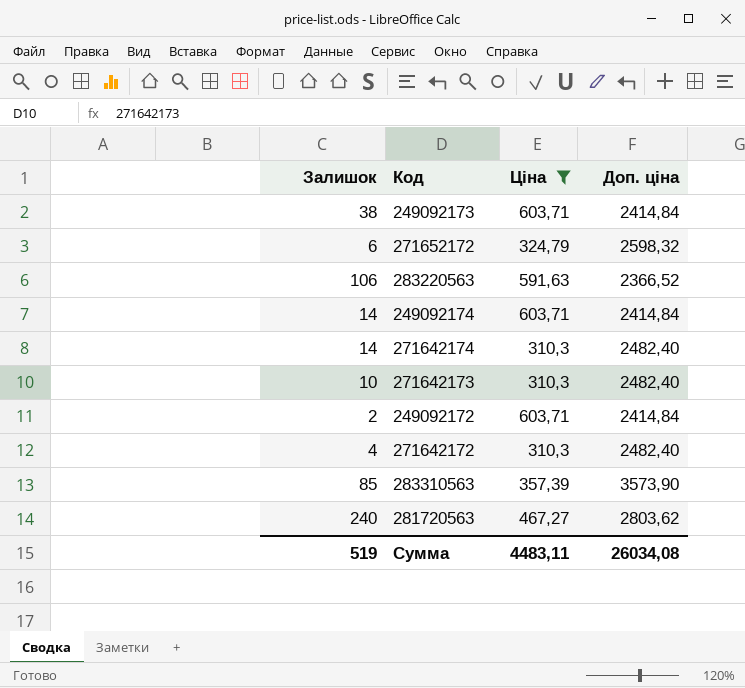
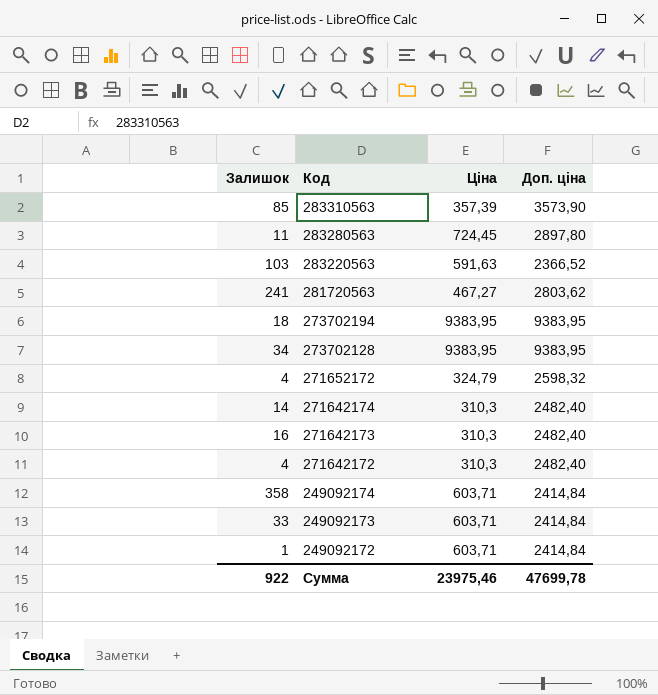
filter: Ціна <= 603,71 -> none
row order: none -> Код descending
283220563 | Залишок: 106 -> 103
281720563 | Залишок: 240 -> 241
271652172 | Залишок: 6 -> 4
271642173 | Залишок: 10 -> 16
249092174 | Залишок: 14 -> 358
249092173 | Залишок: 38 -> 33
249092172 | Залишок: 2 -> 1
Сумма | Залишок: 519 -> 922
Сумма | Ціна: 4483,11 -> 23975,46
Сумма | Доп. ціна: 26034,08 -> 47699,78

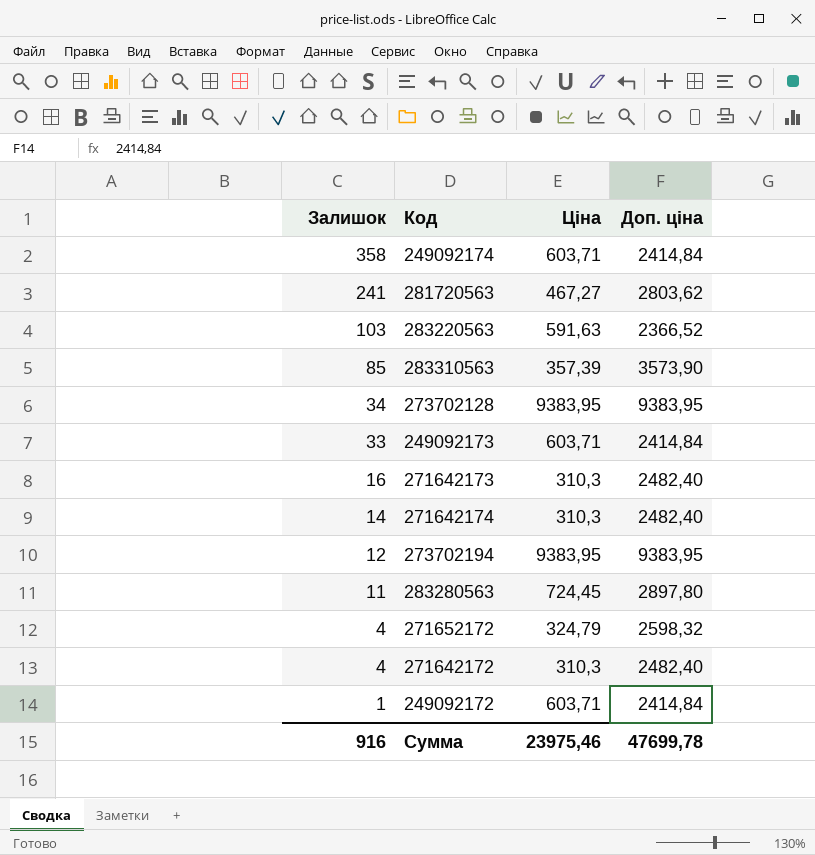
row order: Код descending -> Залишок descending
273702194 | Залишок: 18 -> 12
Сумма | Залишок: 922 -> 916

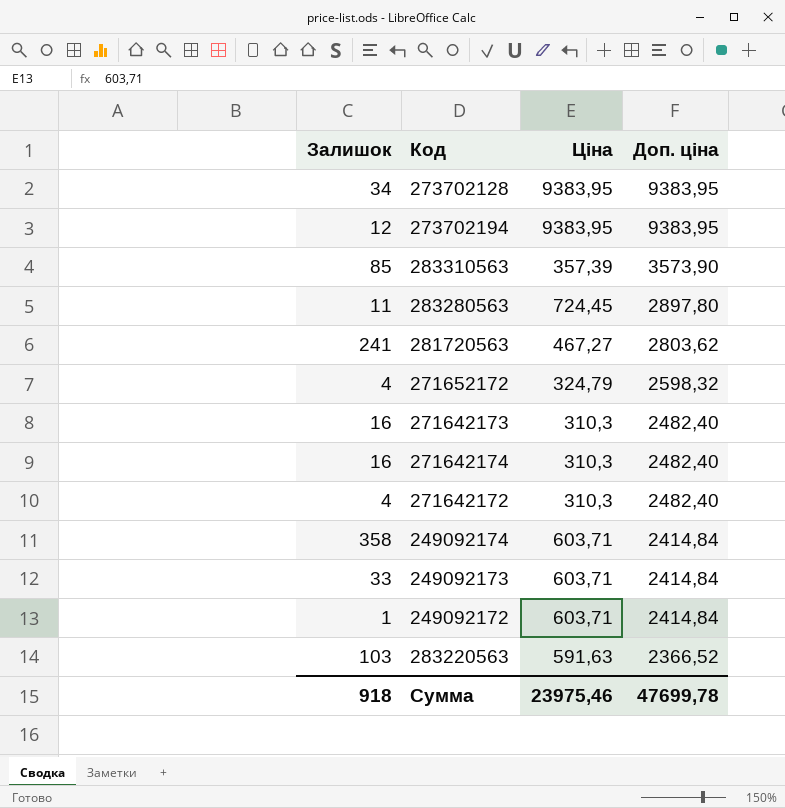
row order: Залишок descending -> Доп. ціна descending
271642174 | Залишок: 14 -> 16
Сумма | Залишок: 916 -> 918

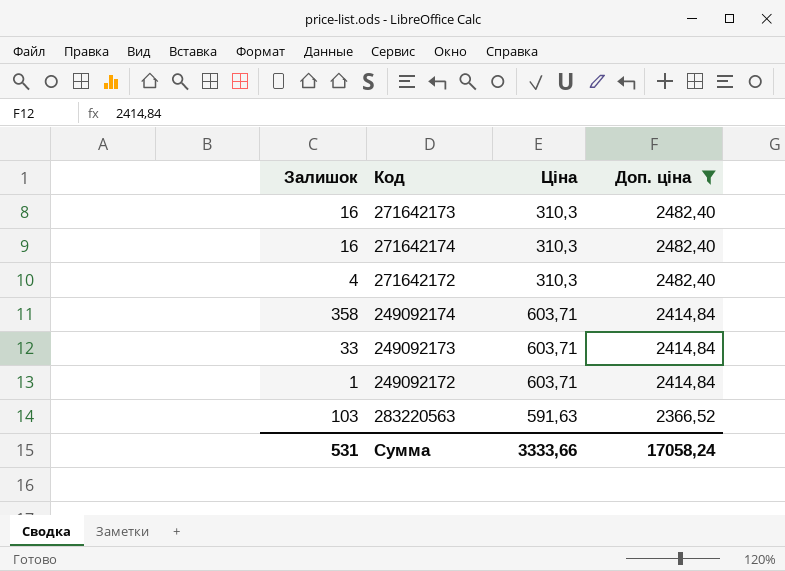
filter: none -> Доп. ціна <= 2482,40
Сумма | Залишок: 918 -> 531
Сумма | Ціна: 23975,46 -> 3333,66
Сумма | Доп. ціна: 47699,78 -> 17058,24

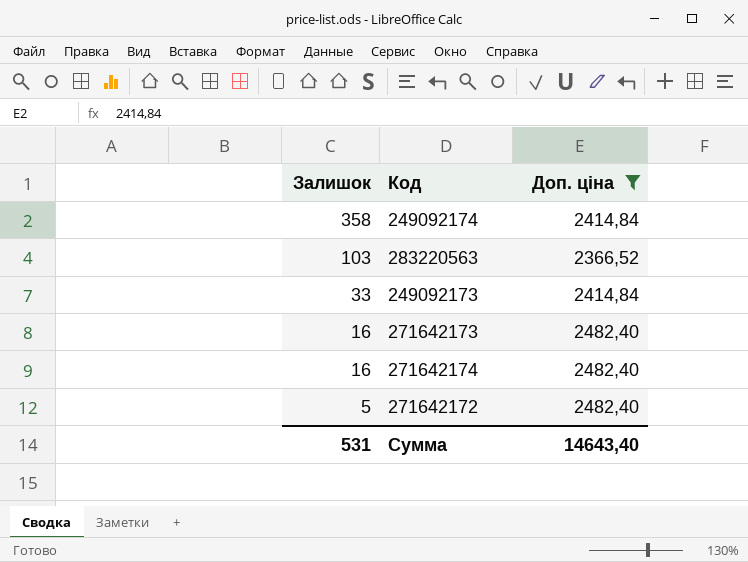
row order: Доп. ціна descending -> Залишок descending
column Ціна | position: 3 -> none
row 249092172: 1 | 603,71 | 2414,84 -> none
271642172 | Залишок: 4 -> 5
Сумма | Доп. ціна: 17058,24 -> 14643,40

